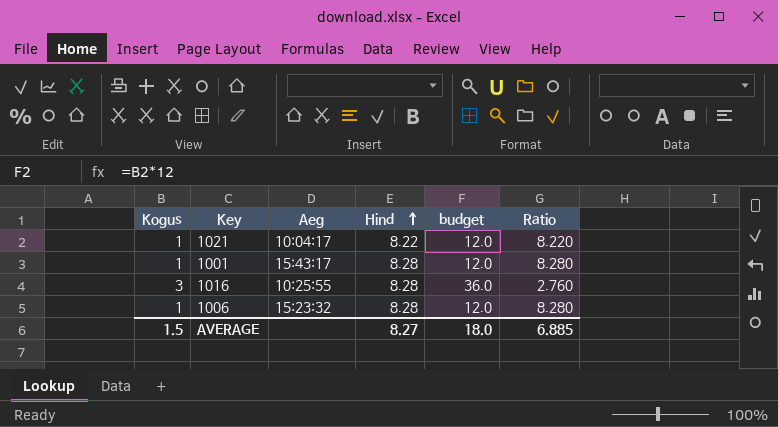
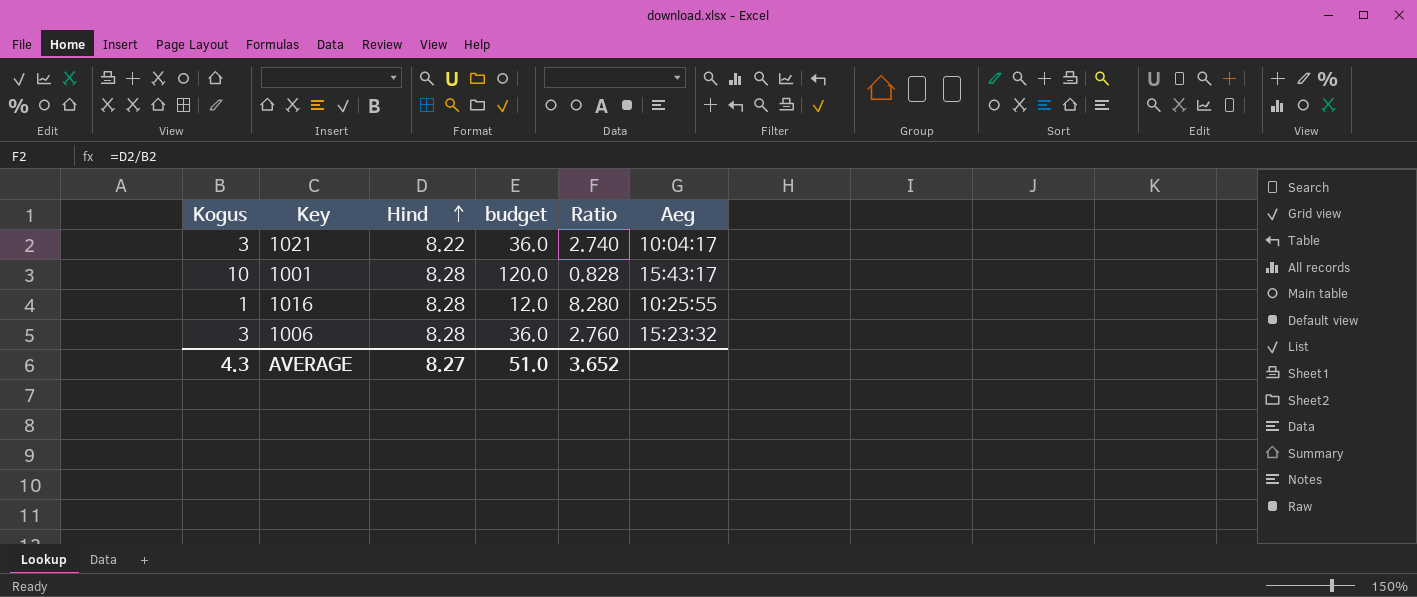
column Aeg | position: 3 -> 6
1021 | Kogus: 1 -> 3
1021 | budget: 12.0 -> 36.0
1021 | Ratio: 8.220 -> 2.740
1001 | Kogus: 1 -> 10
1001 | budget: 12.0 -> 120.0
1001 | Ratio: 8.280 -> 0.828
1016 | Kogus: 3 -> 1
1016 | budget: 36.0 -> 12.0
1016 | Ratio: 2.760 -> 8.280
1006 | Kogus: 1 -> 3
1006 | budget: 12.0 -> 36.0
1006 | Ratio: 8.280 -> 2.760
AVERAGE | Kogus: 1.5 -> 4.3
AVERAGE | budget: 18.0 -> 51.0
AVERAGE | Ratio: 6.885 -> 3.652

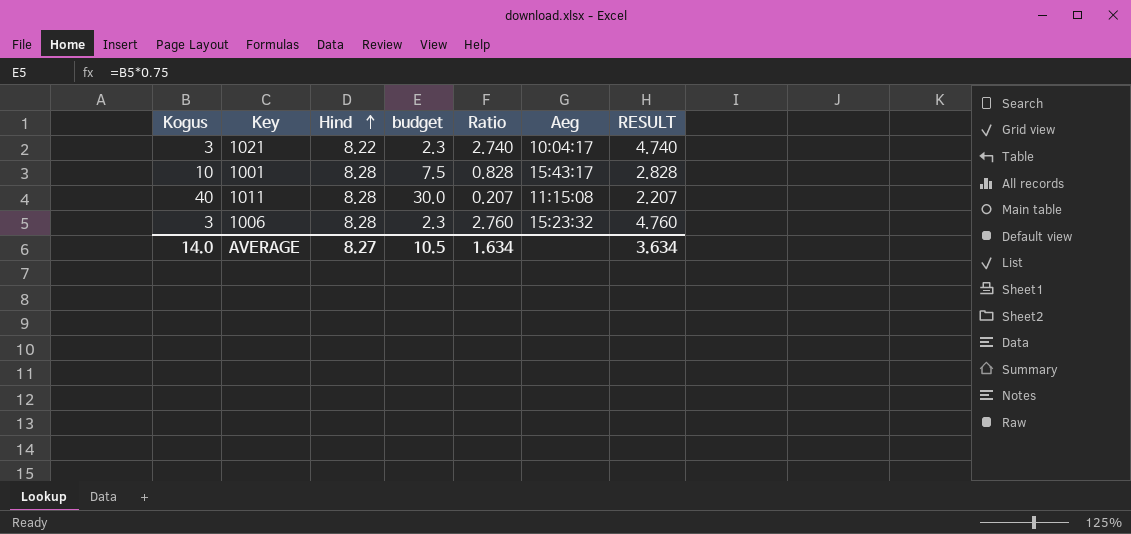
column budget | formula: [Kogus] * 12 -> [Kogus] * 0.75
column RESULT | formula: none -> [Ratio] + 2
row 1016: 1 | 8.28 | 12.0 | 8.280 | 10:25:55 -> none
row 1011: none -> 40 | 8.28 | 30.0 | 0.207 | 11:15:08 | 2.207
AVERAGE | Kogus: 4.3 -> 14.0
AVERAGE | budget: 51.0 -> 10.5
AVERAGE | Ratio: 3.652 -> 1.634

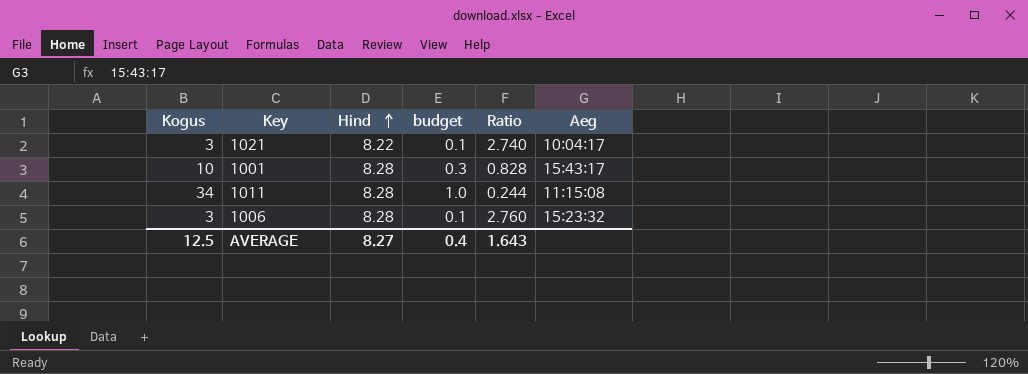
column RESULT | formula: [Ratio] + 2 -> none
column budget | formula: [Kogus] * 0.75 -> [Kogus] * 0.03
1011 | Kogus: 40 -> 34
1011 | Ratio: 0.207 -> 0.244
AVERAGE | Kogus: 14.0 -> 12.5
AVERAGE | budget: 10.5 -> 0.4
AVERAGE | Ratio: 1.634 -> 1.643

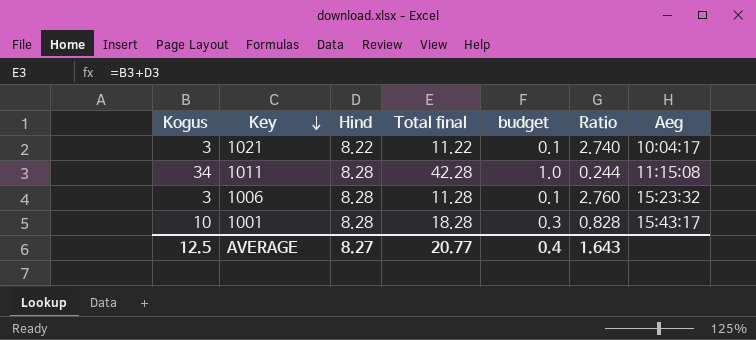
row order: Hind ascending -> Key descending
column Total final | formula: none -> [Kogus] + [Hind]

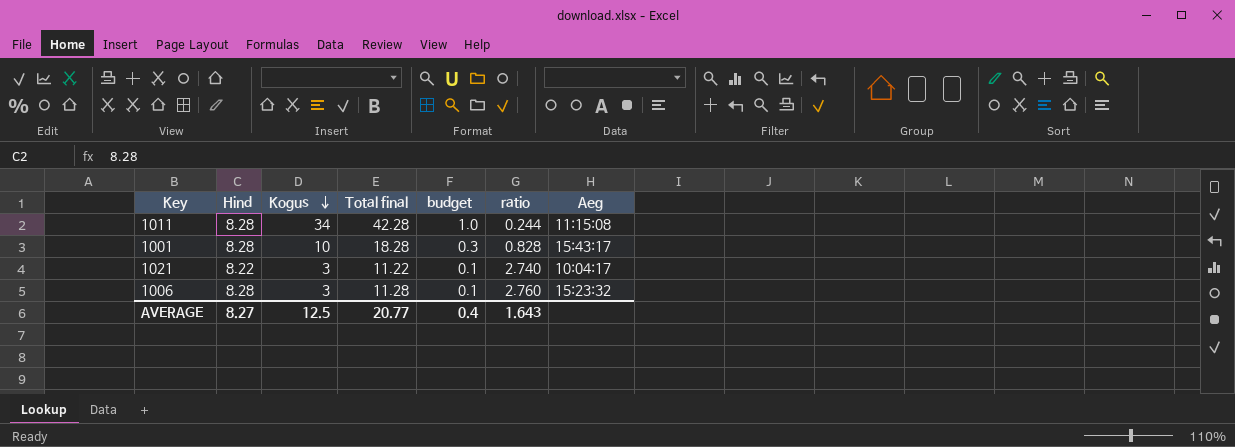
row order: Key descending -> Kogus descending
column Kogus | position: 1 -> 3
column name: Ratio -> ratio

